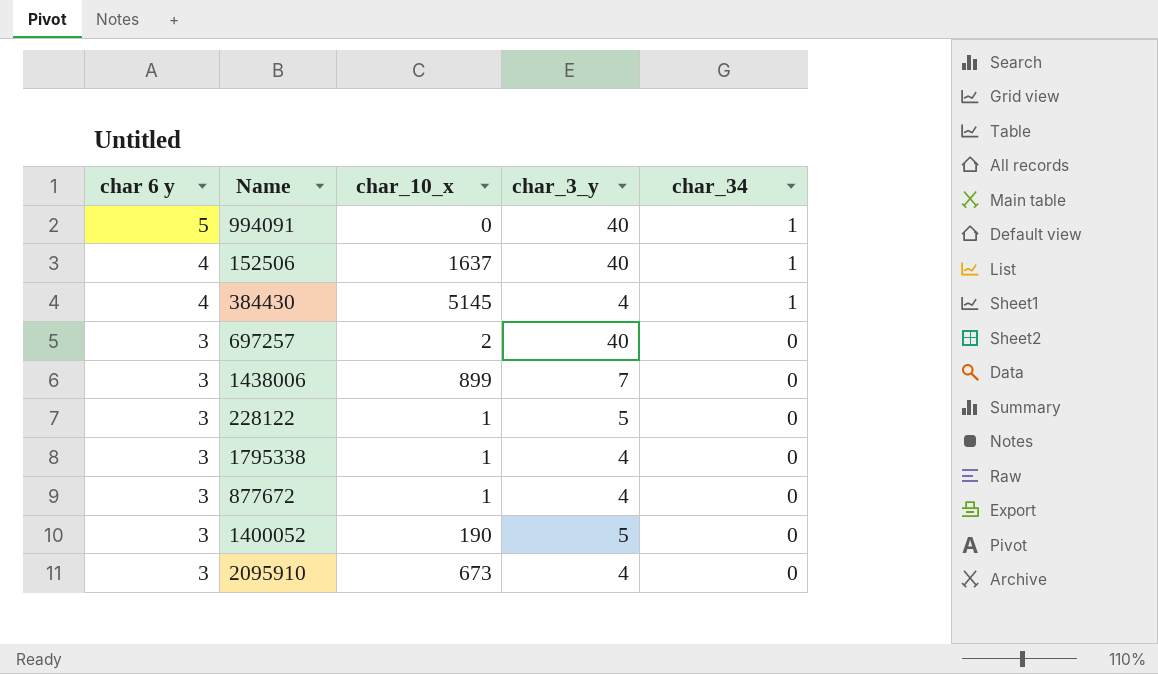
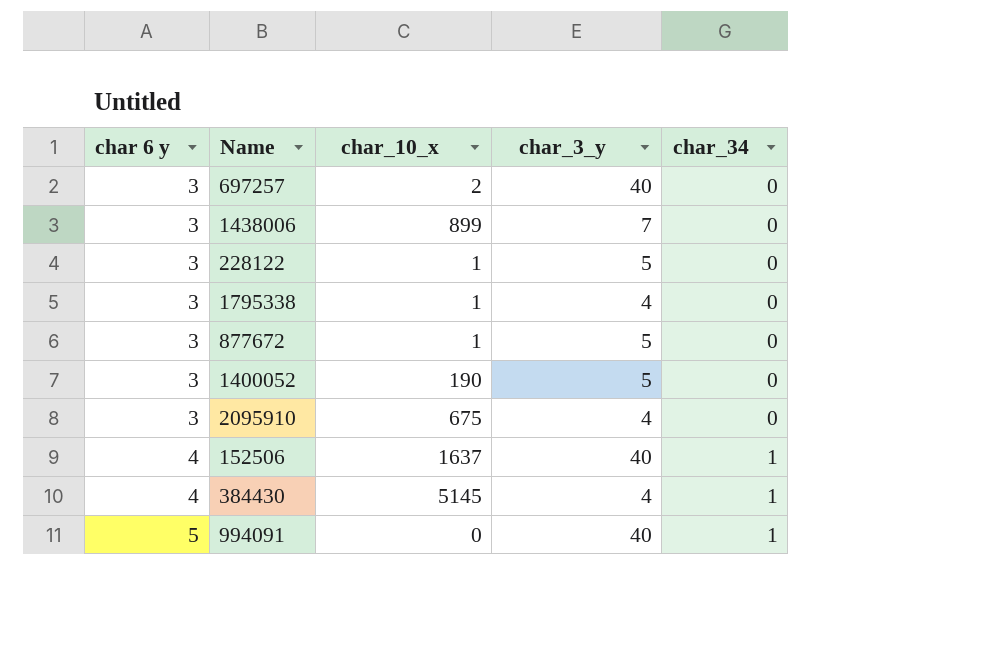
row order: char 6 y descending -> char 6 y ascending
877672 | char_3_y: 4 -> 5
2095910 | char_10_x: 673 -> 675

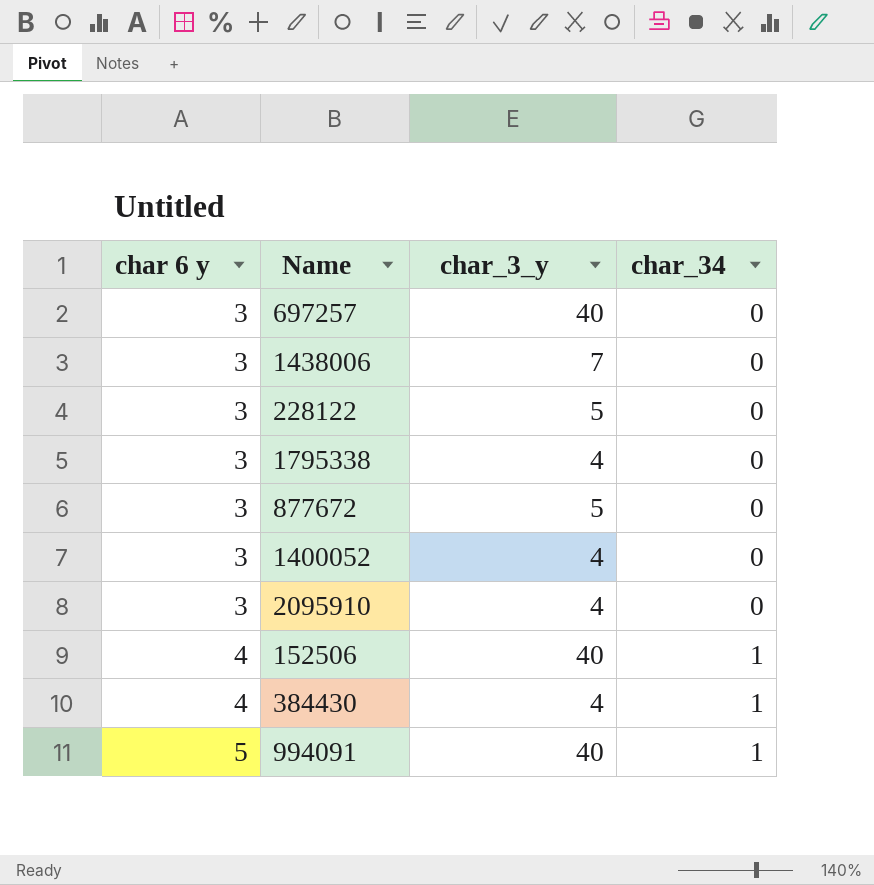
column char_10_x | position: 3 -> none
1400052 | char_3_y: 5 -> 4

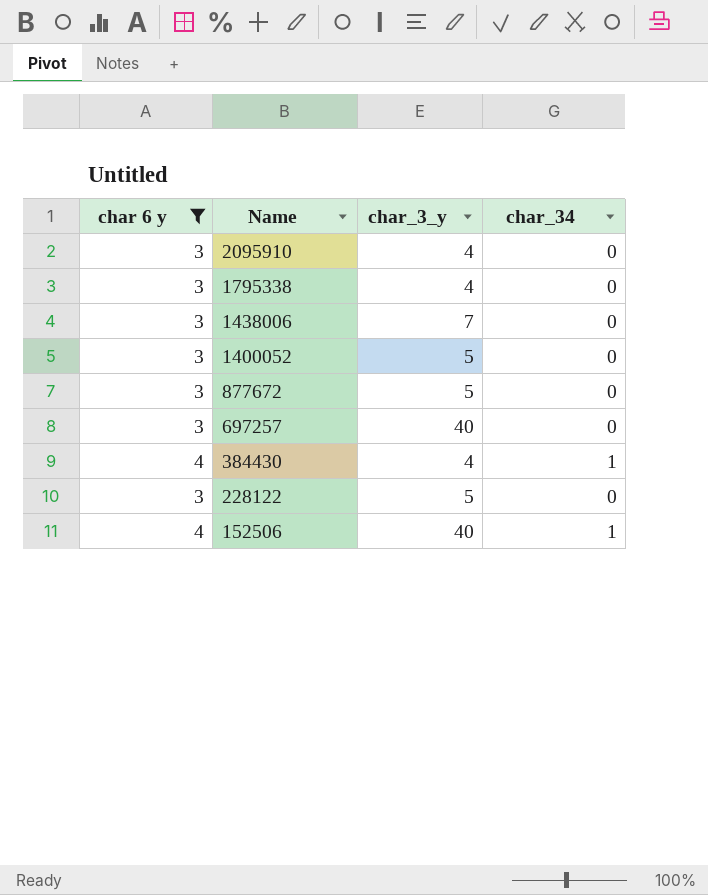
filter: none -> char 6 y != 5
row order: char 6 y ascending -> Name descending
1400052 | char_3_y: 4 -> 5

